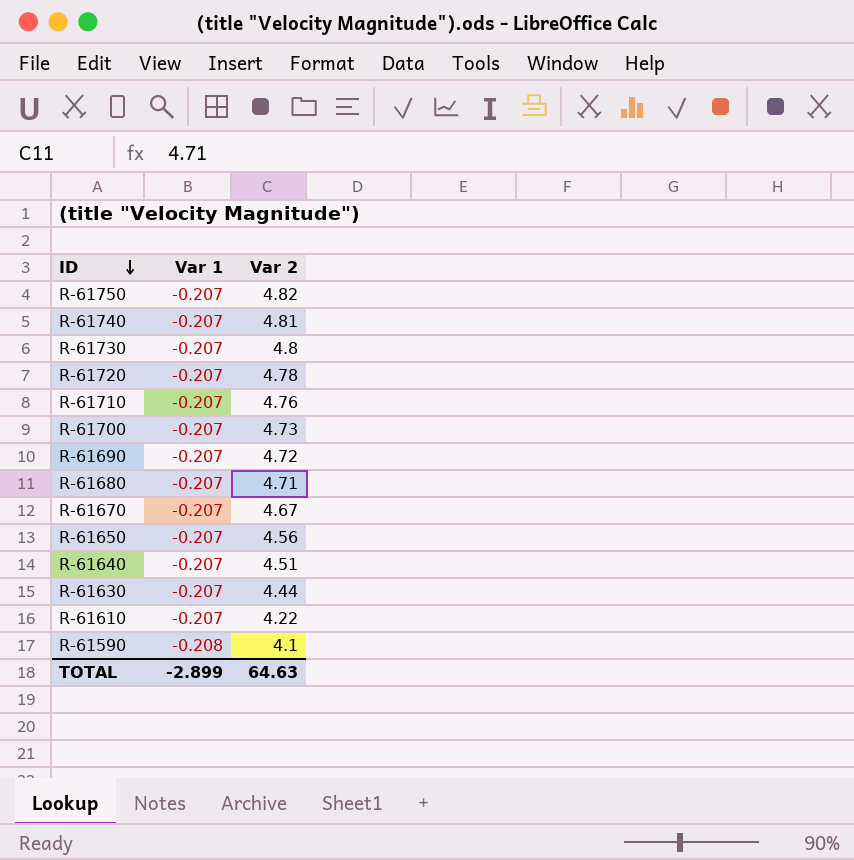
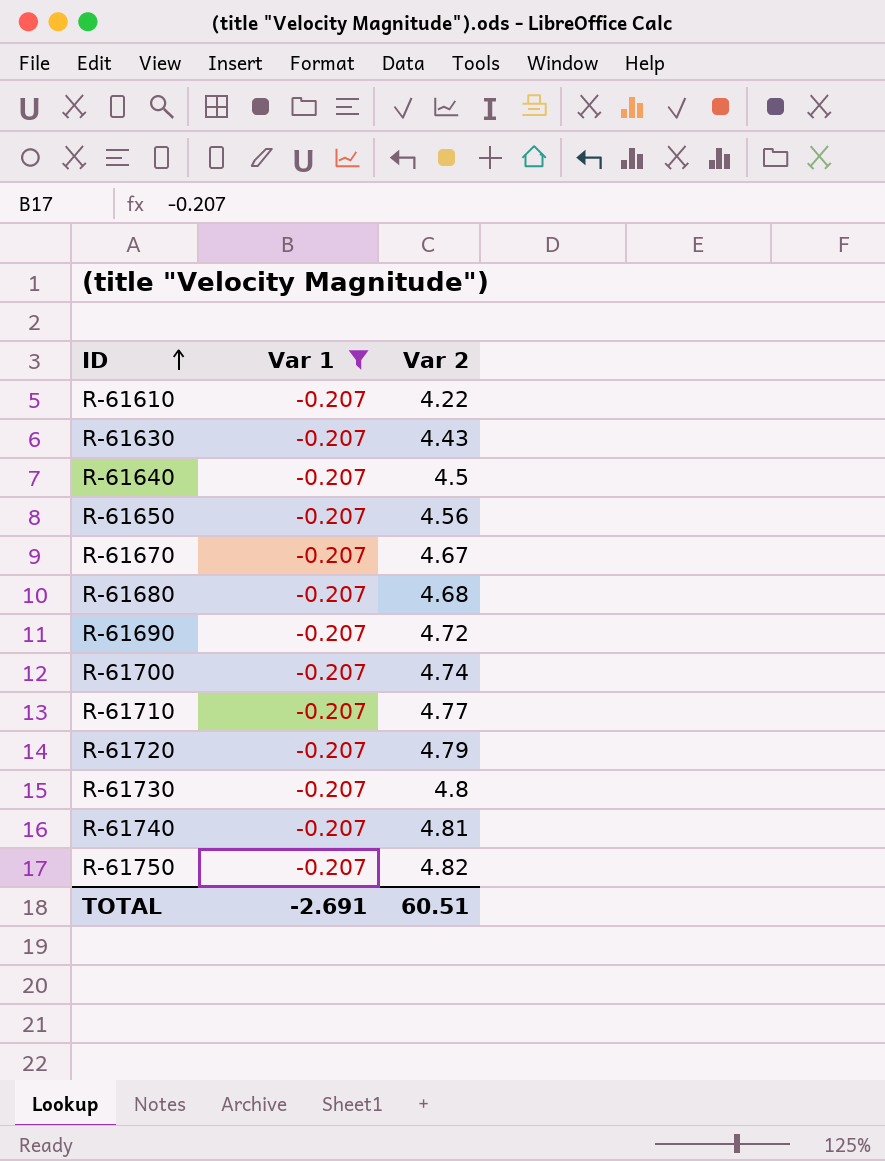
filter: none -> Var 1 = -0.207
row order: ID descending -> ID ascending
R-61630 | Var 2: 4.44 -> 4.43
R-61640 | Var 2: 4.51 -> 4.5
R-61680 | Var 2: 4.71 -> 4.68
R-61700 | Var 2: 4.73 -> 4.74
R-61710 | Var 2: 4.76 -> 4.77
R-61720 | Var 2: 4.78 -> 4.79
TOTAL | Var 1: -2.899 -> -2.691
TOTAL | Var 2: 64.63 -> 60.51

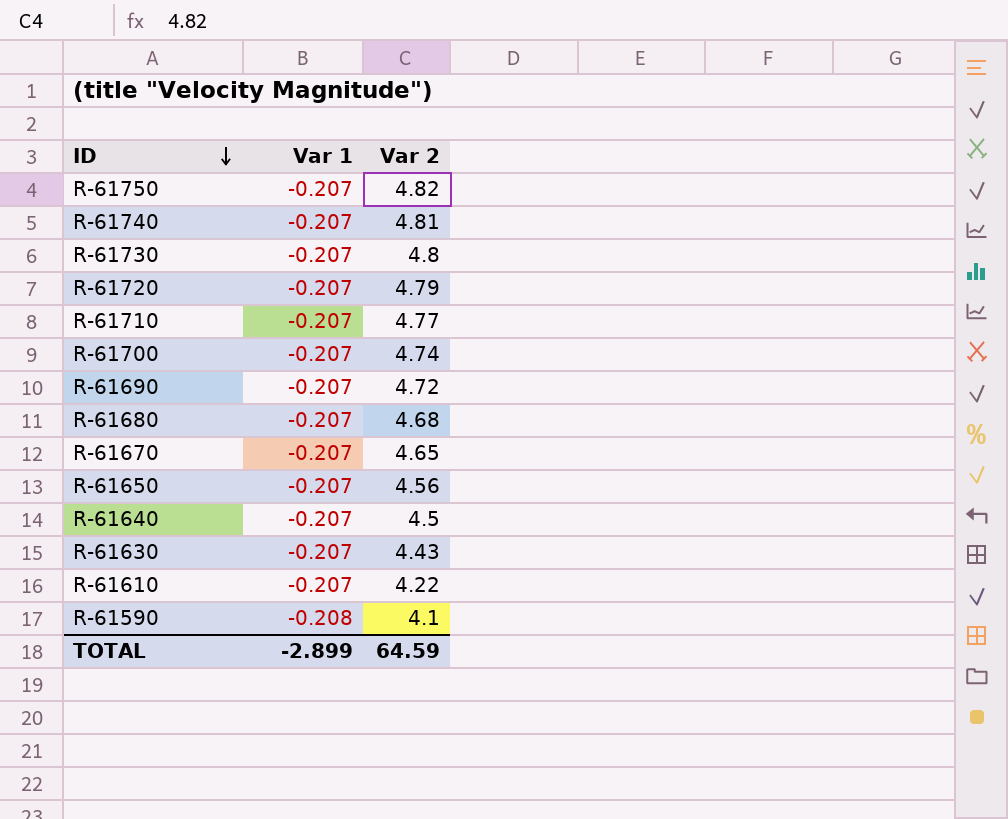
filter: Var 1 = -0.207 -> none
row order: ID ascending -> ID descending
R-61670 | Var 2: 4.67 -> 4.65
TOTAL | Var 1: -2.691 -> -2.899
TOTAL | Var 2: 60.51 -> 64.59

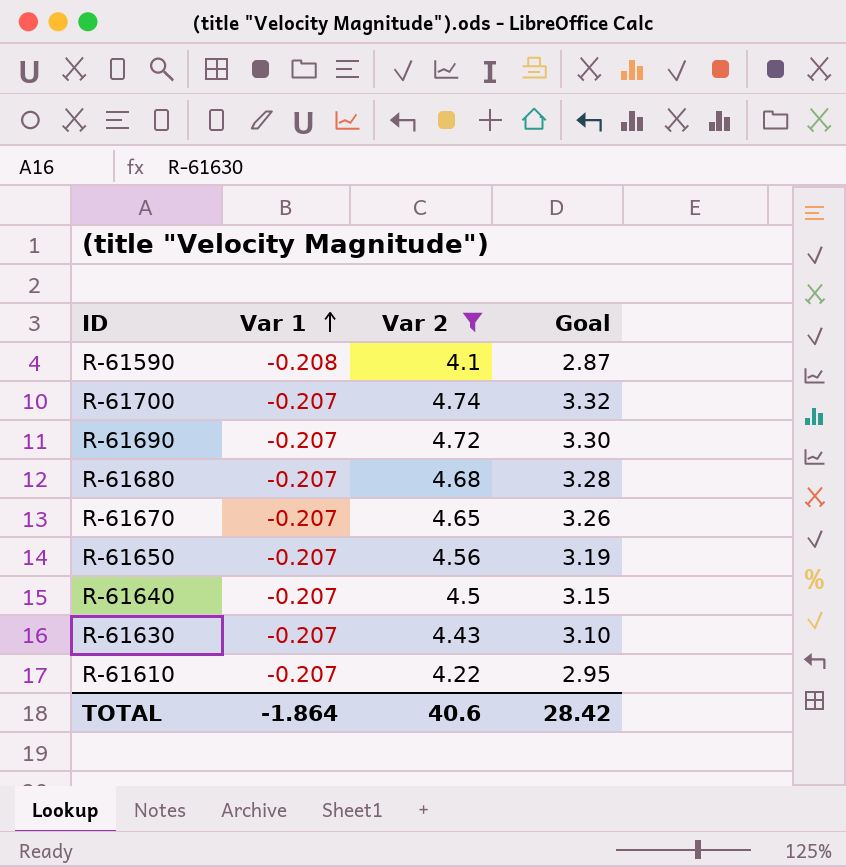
filter: none -> Var 2 <= 4.74
row order: ID descending -> Var 1 ascending
column Goal | formula: none -> [Var 2] * 0.7
TOTAL | Var 1: -2.899 -> -1.864
TOTAL | Var 2: 64.59 -> 40.6

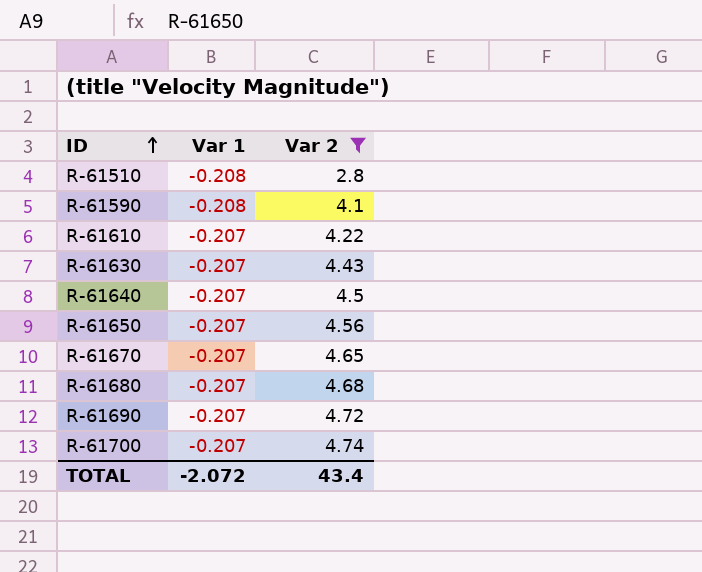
row order: Var 1 ascending -> ID ascending
column Goal | formula: [Var 2] * 0.7 -> none
row R-61510: none -> -0.208 | 2.8
TOTAL | Var 1: -1.864 -> -2.072
TOTAL | Var 2: 40.6 -> 43.4

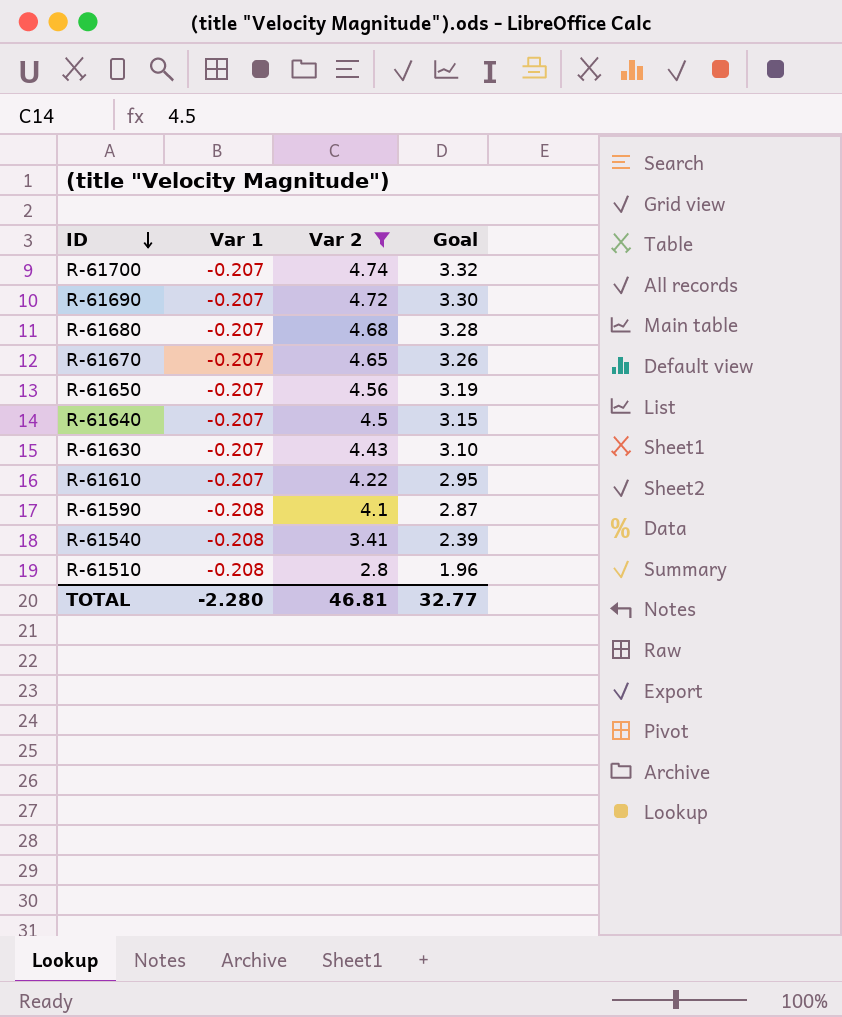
row order: ID ascending -> ID descending
column Goal | formula: none -> [Var 2] * 0.7
row R-61540: none -> -0.208 | 3.41 | 2.39
TOTAL | Var 1: -2.072 -> -2.280
TOTAL | Var 2: 43.4 -> 46.81

